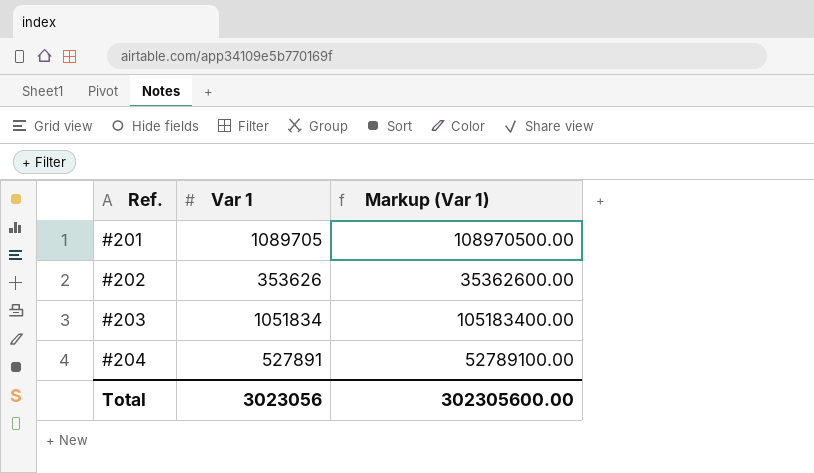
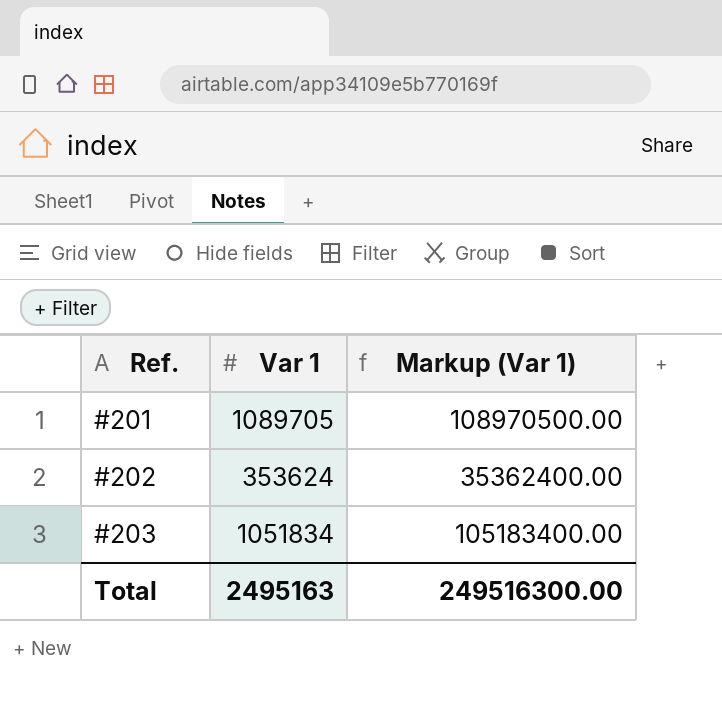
row #204: 527891 | 52789100.00 -> none
#202 | Var 1: 353626 -> 353624
#202 | Markup (Var 1): 35362600.00 -> 35362400.00
Total | Var 1: 3023056 -> 2495163
Total | Markup (Var 1): 302305600.00 -> 249516300.00

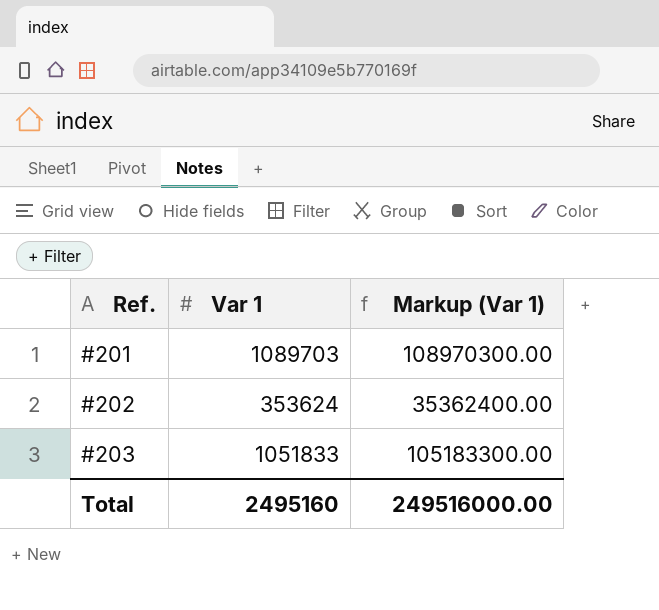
#201 | Var 1: 1089705 -> 1089703
#201 | Markup (Var 1): 108970500.00 -> 108970300.00
#203 | Var 1: 1051834 -> 1051833
#203 | Markup (Var 1): 105183400.00 -> 105183300.00
Total | Var 1: 2495163 -> 2495160
Total | Markup (Var 1): 249516300.00 -> 249516000.00

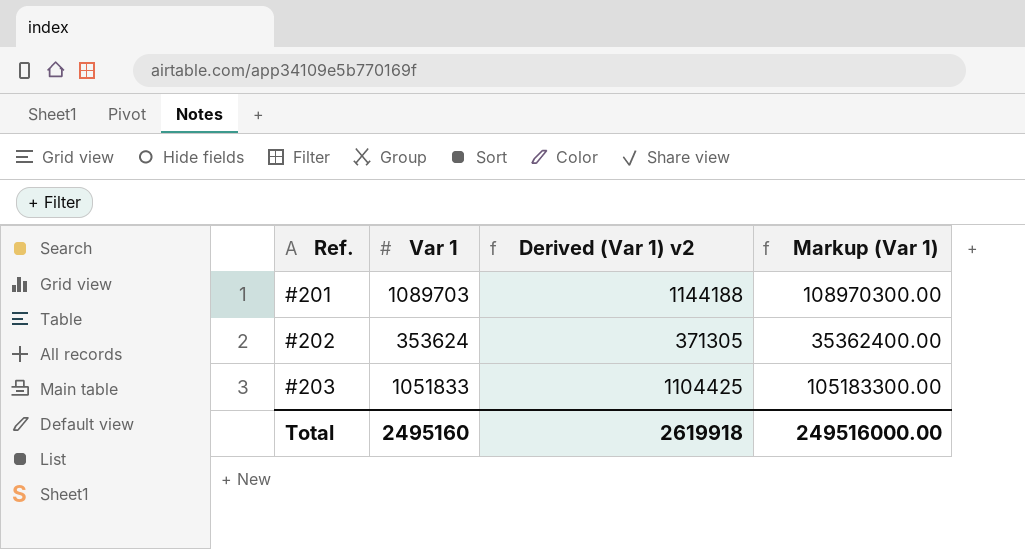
column Derived (Var 1) v2 | formula: none -> [Var 1] * 1.05

